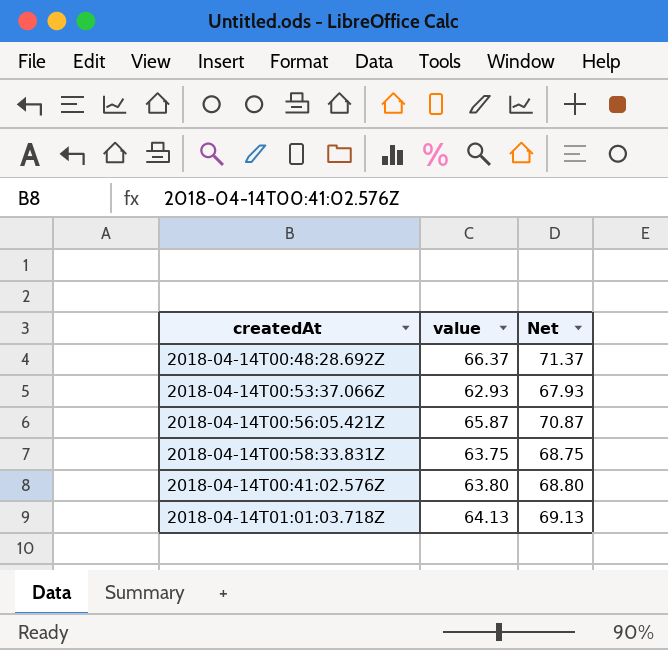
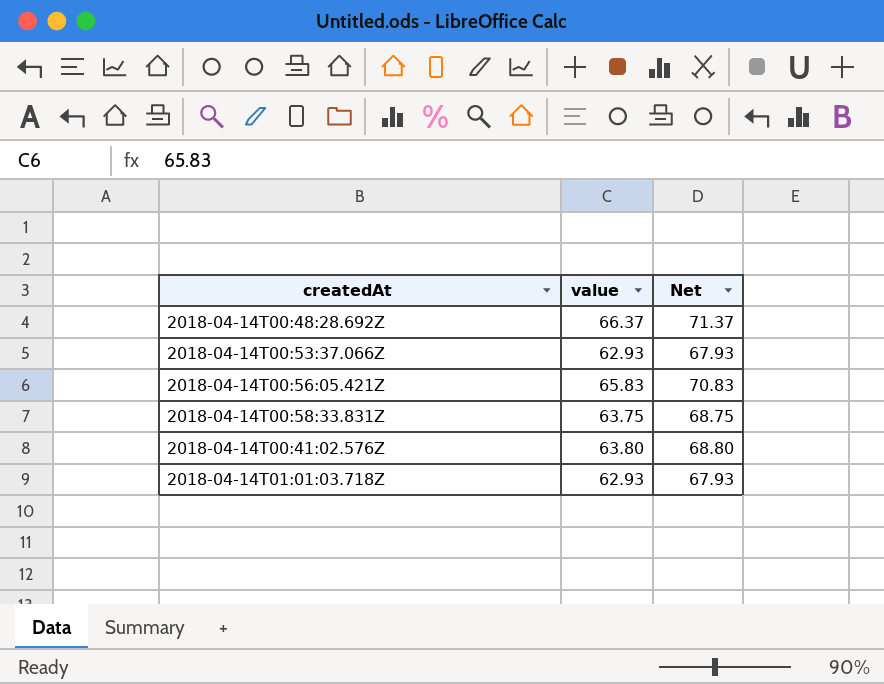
2018-04-14T00:56:05.421Z | value: 65.87 -> 65.83
2018-04-14T00:56:05.421Z | Net: 70.87 -> 70.83
2018-04-14T01:01:03.718Z | value: 64.13 -> 62.93
2018-04-14T01:01:03.718Z | Net: 69.13 -> 67.93

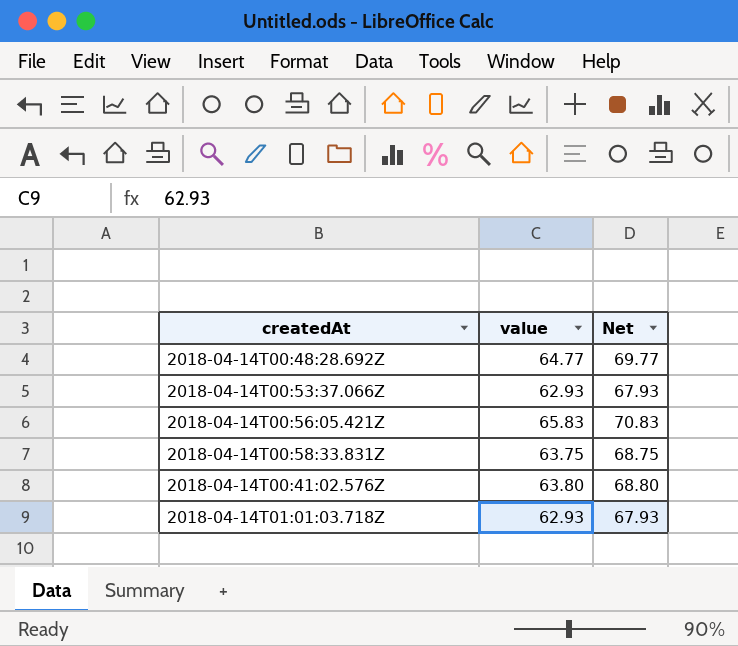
2018-04-14T00:48:28.692Z | value: 66.37 -> 64.77
2018-04-14T00:48:28.692Z | Net: 71.37 -> 69.77

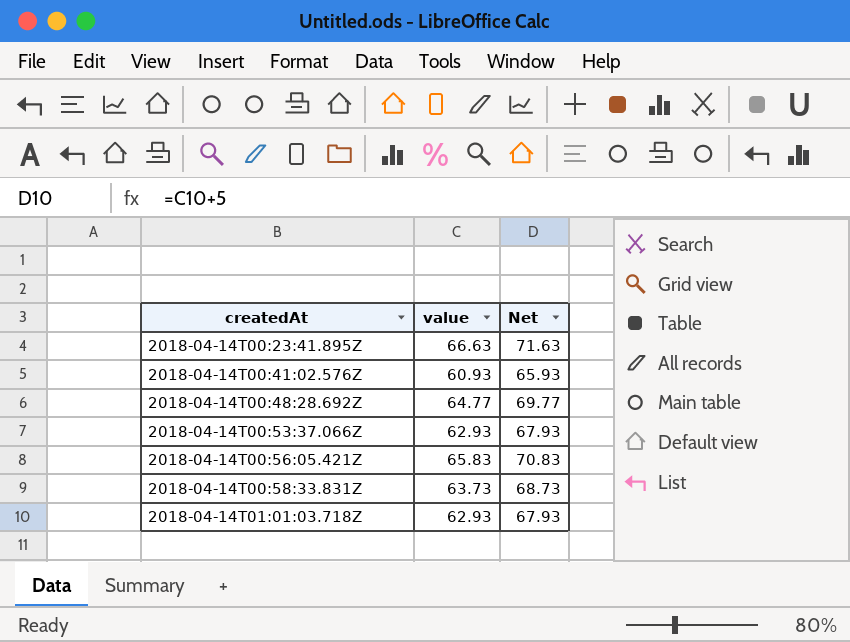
row order: none -> createdAt ascending
row 2018-04-14T00:23:41.895Z: none -> 66.63 | 71.63
2018-04-14T00:41:02.576Z | value: 63.80 -> 60.93
2018-04-14T00:41:02.576Z | Net: 68.80 -> 65.93
2018-04-14T00:58:33.831Z | value: 63.75 -> 63.73
2018-04-14T00:58:33.831Z | Net: 68.75 -> 68.73

